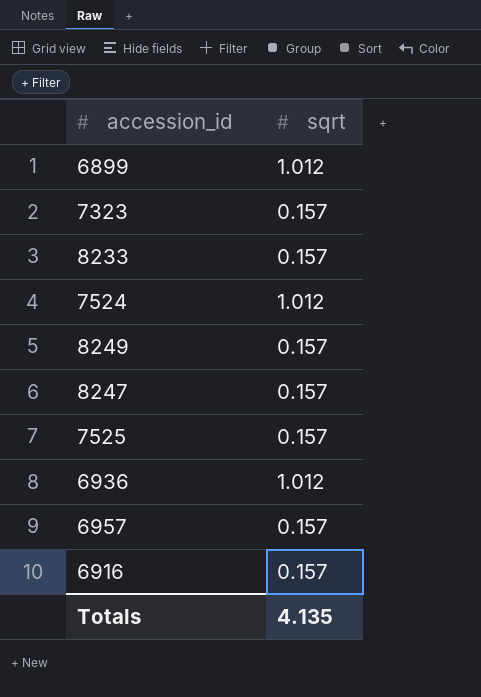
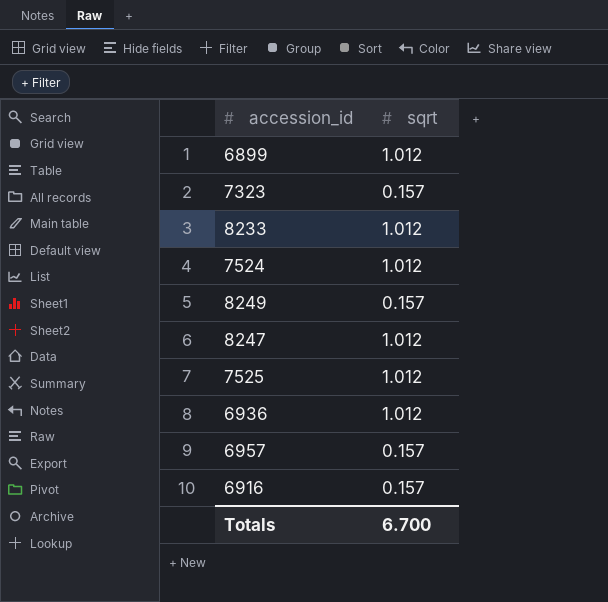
8233 | sqrt: 0.157 -> 1.012
8247 | sqrt: 0.157 -> 1.012
7525 | sqrt: 0.157 -> 1.012
Totals | sqrt: 4.135 -> 6.700

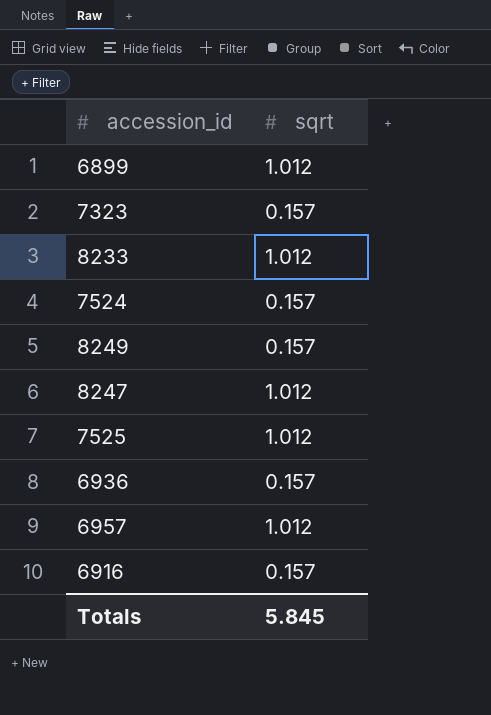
7524 | sqrt: 1.012 -> 0.157
6936 | sqrt: 1.012 -> 0.157
6957 | sqrt: 0.157 -> 1.012
Totals | sqrt: 6.700 -> 5.845

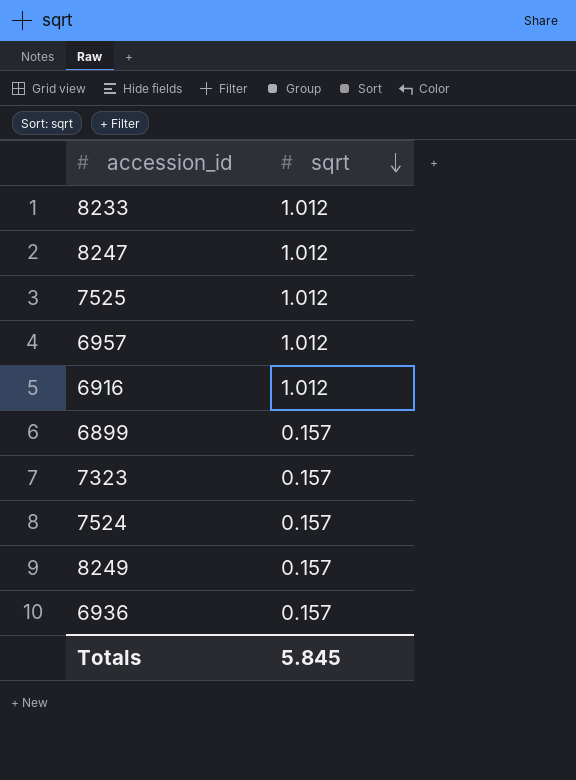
row order: none -> sqrt descending
6916 | sqrt: 0.157 -> 1.012
6899 | sqrt: 1.012 -> 0.157

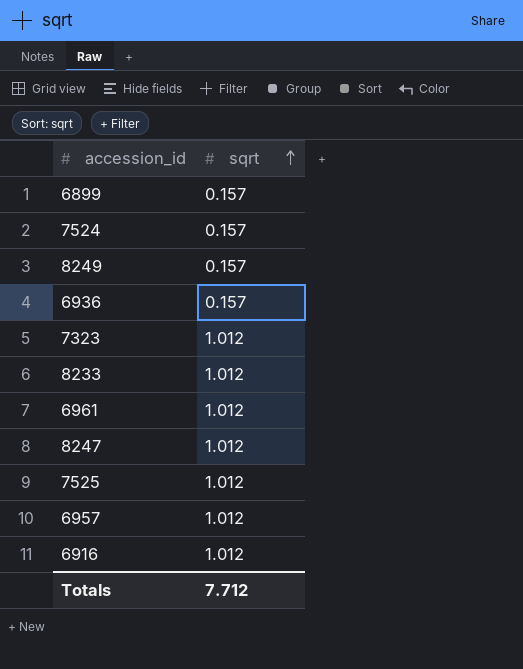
row order: sqrt descending -> sqrt ascending
7323 | sqrt: 0.157 -> 1.012
row 6961: none -> 1.012
Totals | sqrt: 5.845 -> 7.712

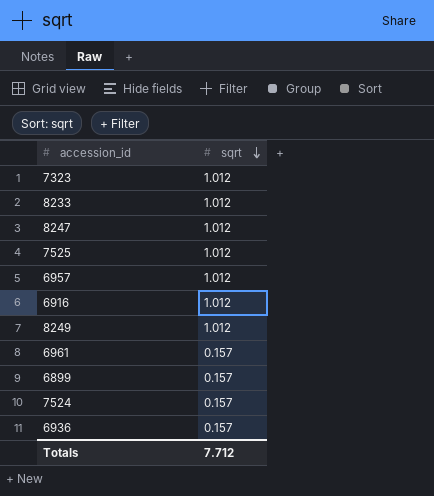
row order: sqrt ascending -> sqrt descending
8249 | sqrt: 0.157 -> 1.012
6961 | sqrt: 1.012 -> 0.157

